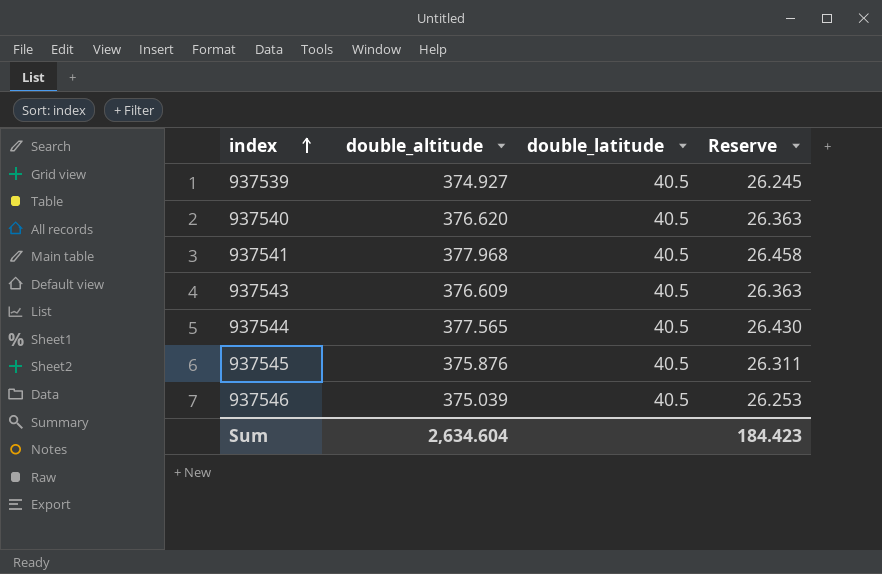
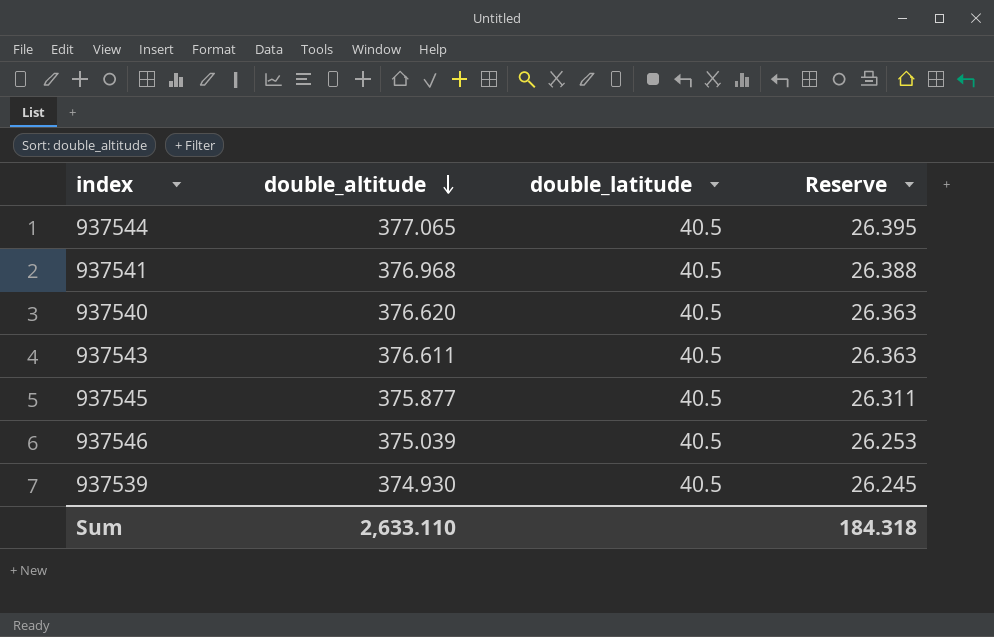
row order: index ascending -> double_altitude descending
937544 | double_altitude: 377.565 -> 377.065
937544 | Reserve: 26.430 -> 26.395
937541 | double_altitude: 377.968 -> 376.968
937541 | Reserve: 26.458 -> 26.388
937543 | double_altitude: 376.609 -> 376.611
937545 | double_altitude: 375.876 -> 375.877
937539 | double_altitude: 374.927 -> 374.930
Sum | double_altitude: 2,634.604 -> 2,633.110
Sum | Reserve: 184.423 -> 184.318

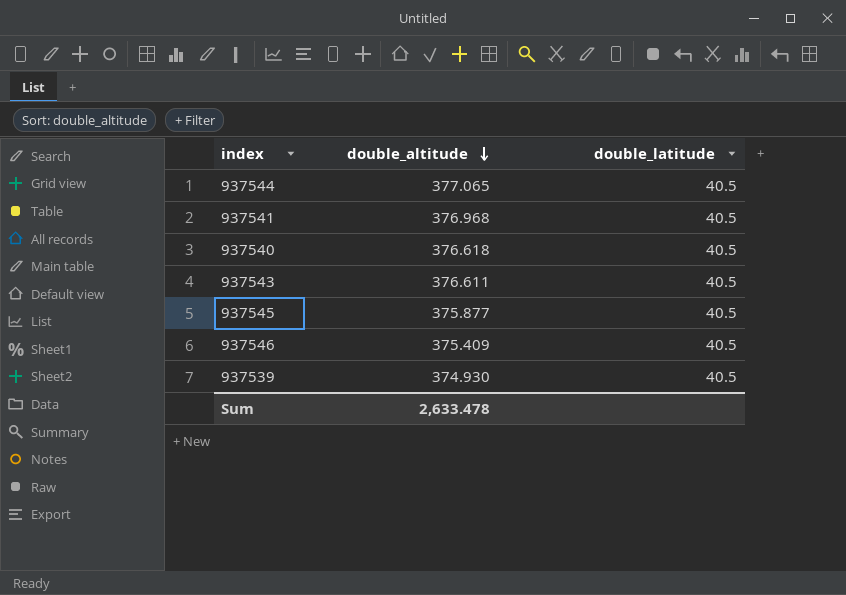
column Reserve | formula: [double_altitude] * 0.07 -> none
937540 | double_altitude: 376.620 -> 376.618
937546 | double_altitude: 375.039 -> 375.409
Sum | double_altitude: 2,633.110 -> 2,633.478

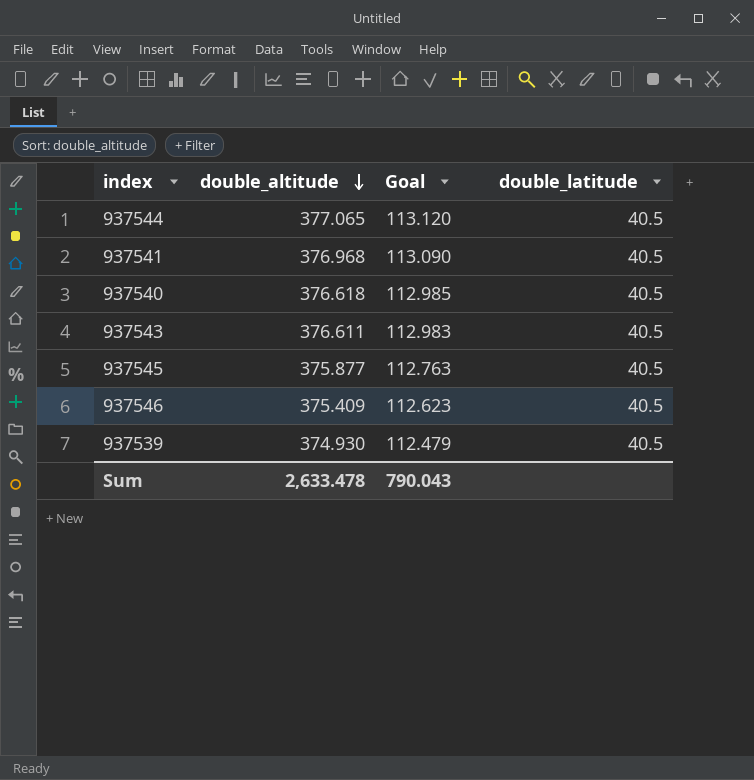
column Goal | formula: none -> [double_altitude] * 0.3

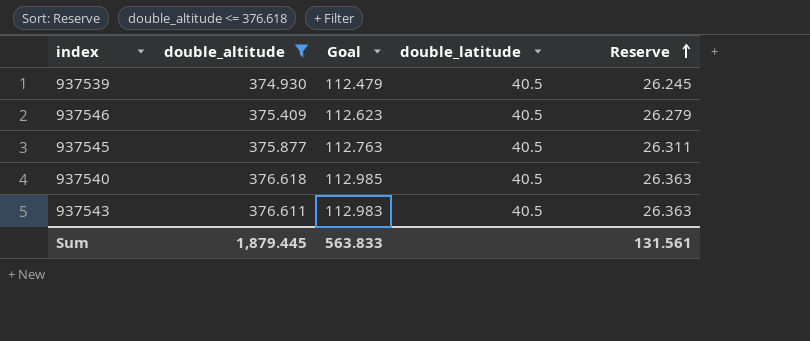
filter: none -> double_altitude <= 376.618
row order: double_altitude descending -> Reserve ascending
column Reserve | formula: none -> [double_altitude] * 0.07
Sum | double_altitude: 2,633.478 -> 1,879.445
Sum | Goal: 790.043 -> 563.833

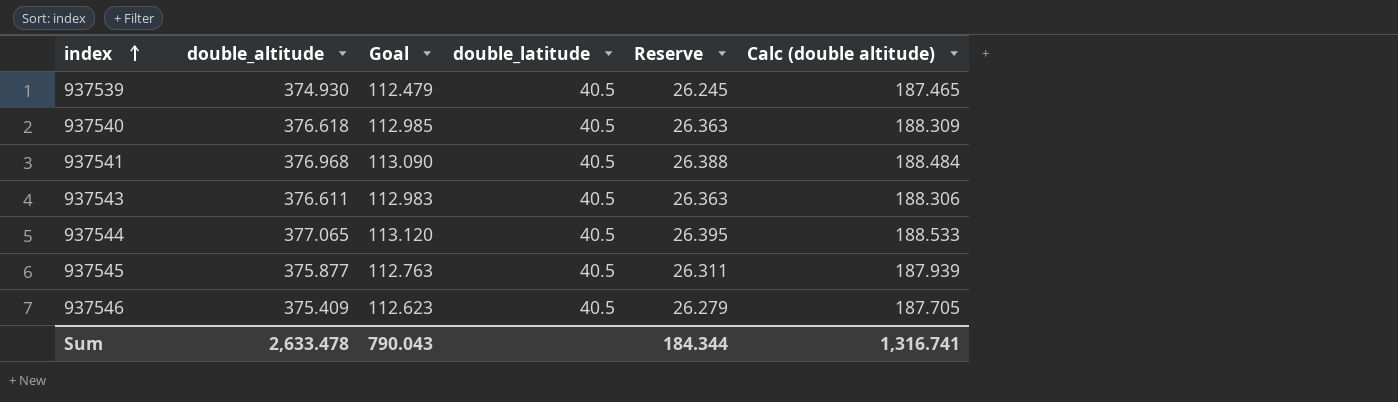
filter: double_altitude <= 376.618 -> none
row order: Reserve ascending -> index ascending
column Calc (double altitude) | formula: none -> [double_altitude] * 0.5
Sum | double_altitude: 1,879.445 -> 2,633.478
Sum | Goal: 563.833 -> 790.043
Sum | Reserve: 131.561 -> 184.344

